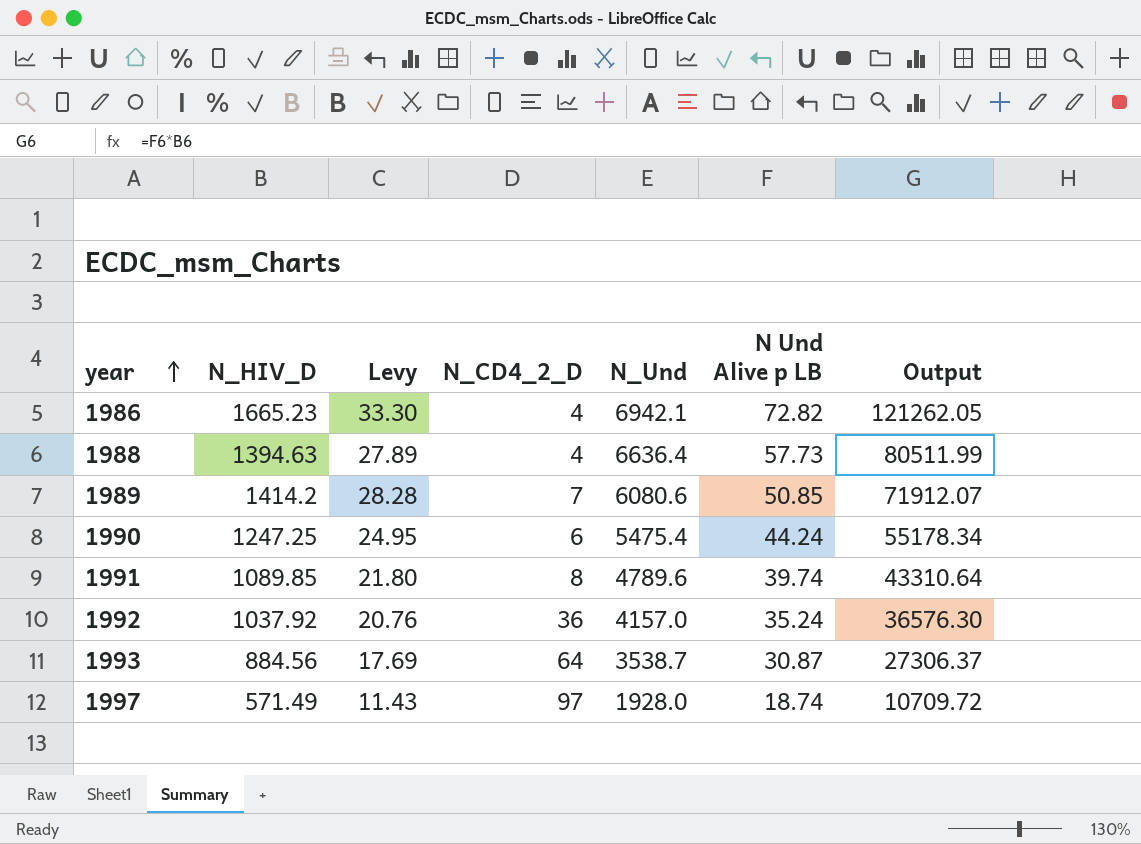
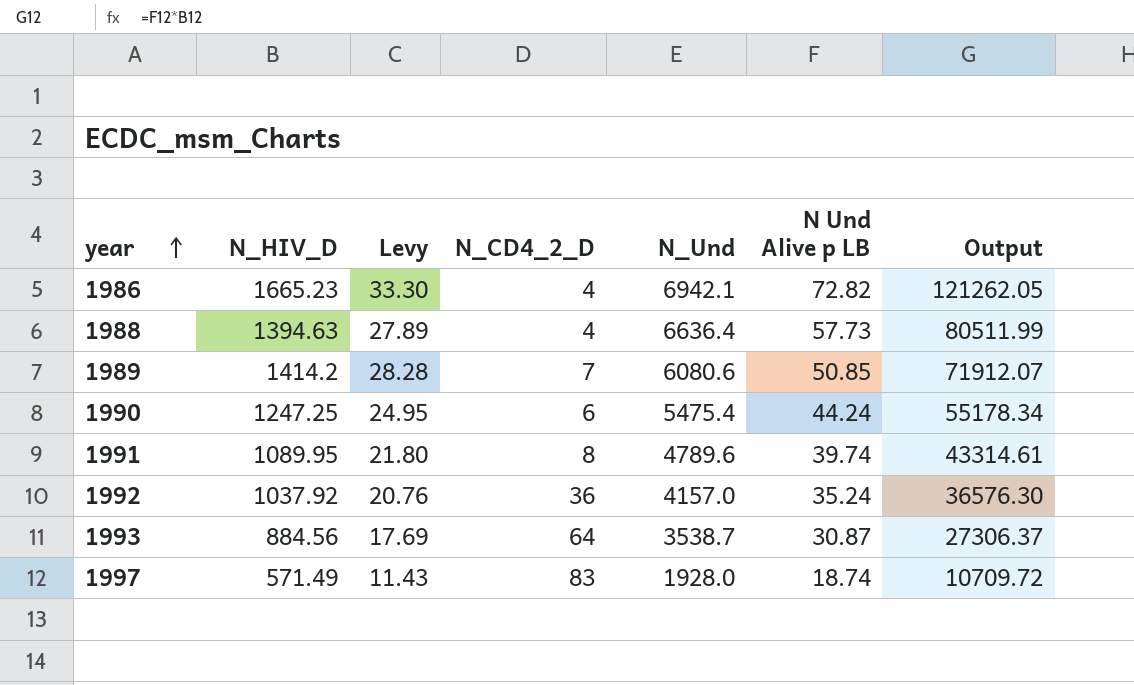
1991 | N_HIV_D: 1089.85 -> 1089.95
1991 | Output: 43310.64 -> 43314.61
1997 | N_CD4_2_D: 97 -> 83

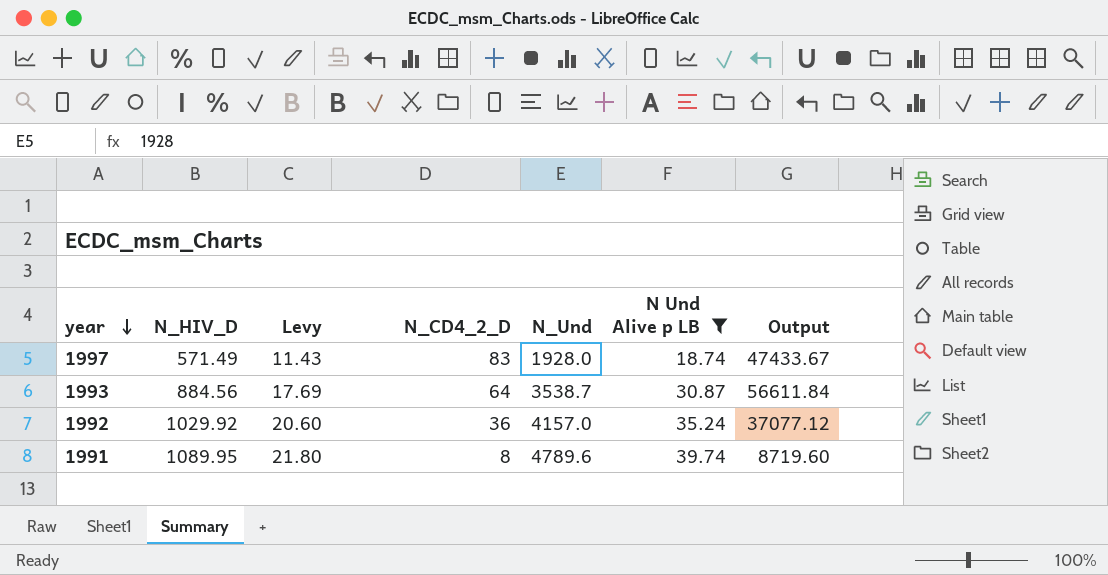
filter: none -> N Und Alive p LB <= 39.74
row order: year ascending -> year descending
column Output | formula: [N_HIV_D] * [N Und Alive p LB] -> [N_HIV_D] * [N_CD4_2_D]
1992 | N_HIV_D: 1037.92 -> 1029.92
1992 | Levy: 20.76 -> 20.60

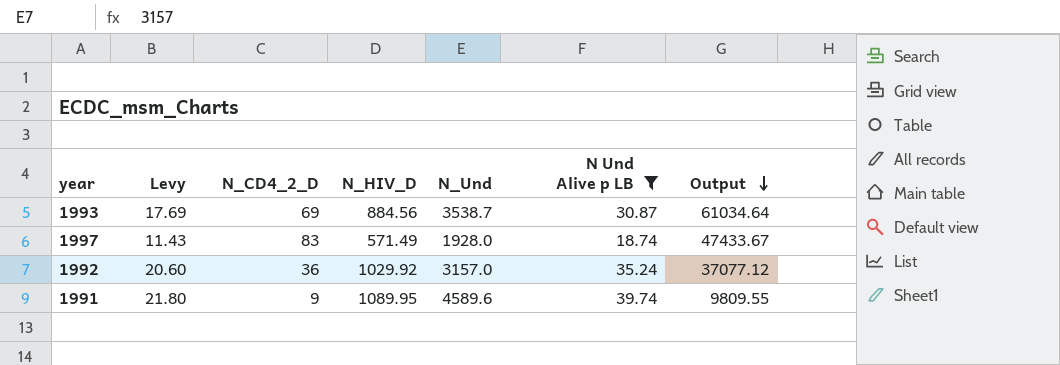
row order: year descending -> Output descending
column N_HIV_D | position: 2 -> 4
1993 | N_CD4_2_D: 64 -> 69
1993 | Output: 56611.84 -> 61034.64
1992 | N_Und: 4157.0 -> 3157.0
1991 | N_CD4_2_D: 8 -> 9
1991 | N_Und: 4789.6 -> 4589.6
1991 | Output: 8719.60 -> 9809.55

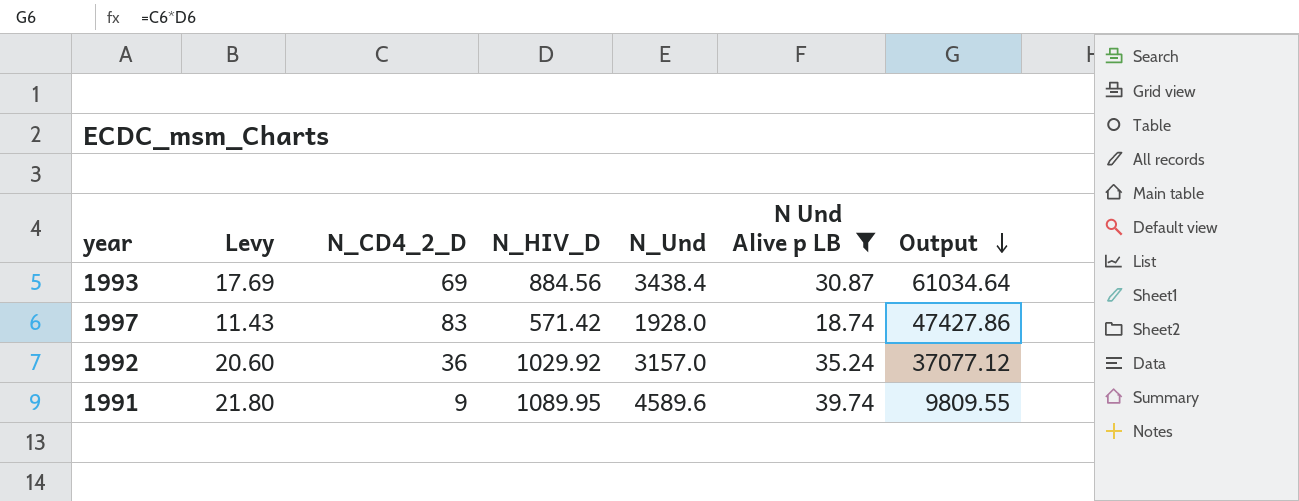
1993 | N_Und: 3538.7 -> 3438.4
1997 | N_HIV_D: 571.49 -> 571.42
1997 | Output: 47433.67 -> 47427.86

